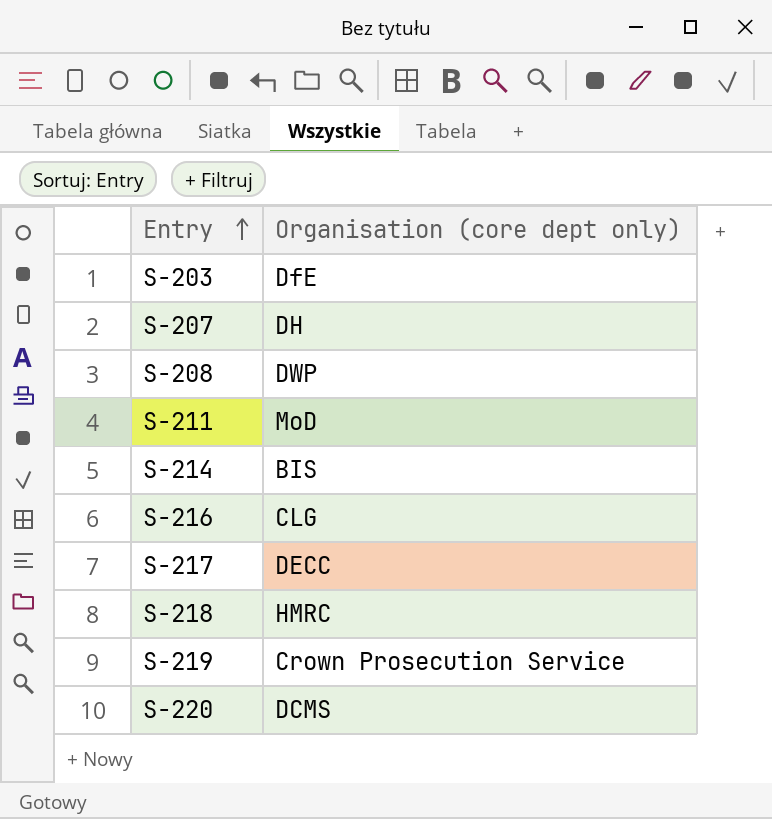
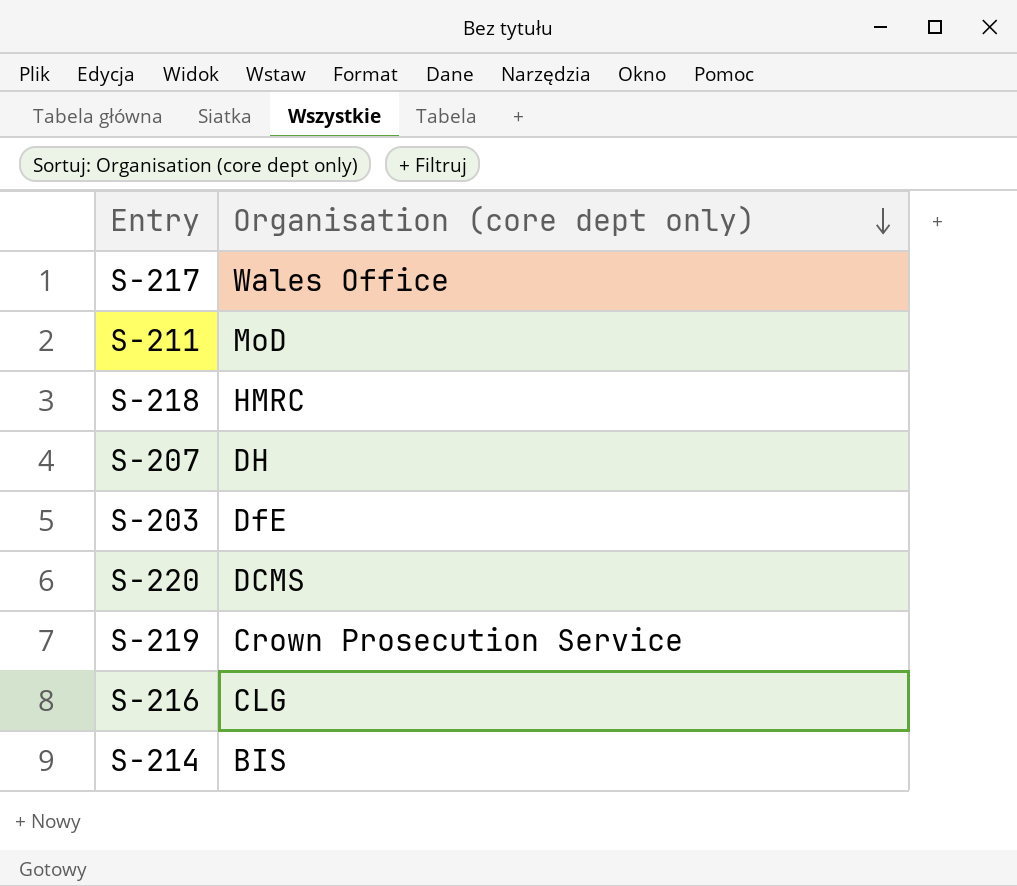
row order: Entry ascending -> Organisation (core dept only) descending
row S-208: DWP -> none
S-217 | Organisation (core dept only): DECC -> Wales Office

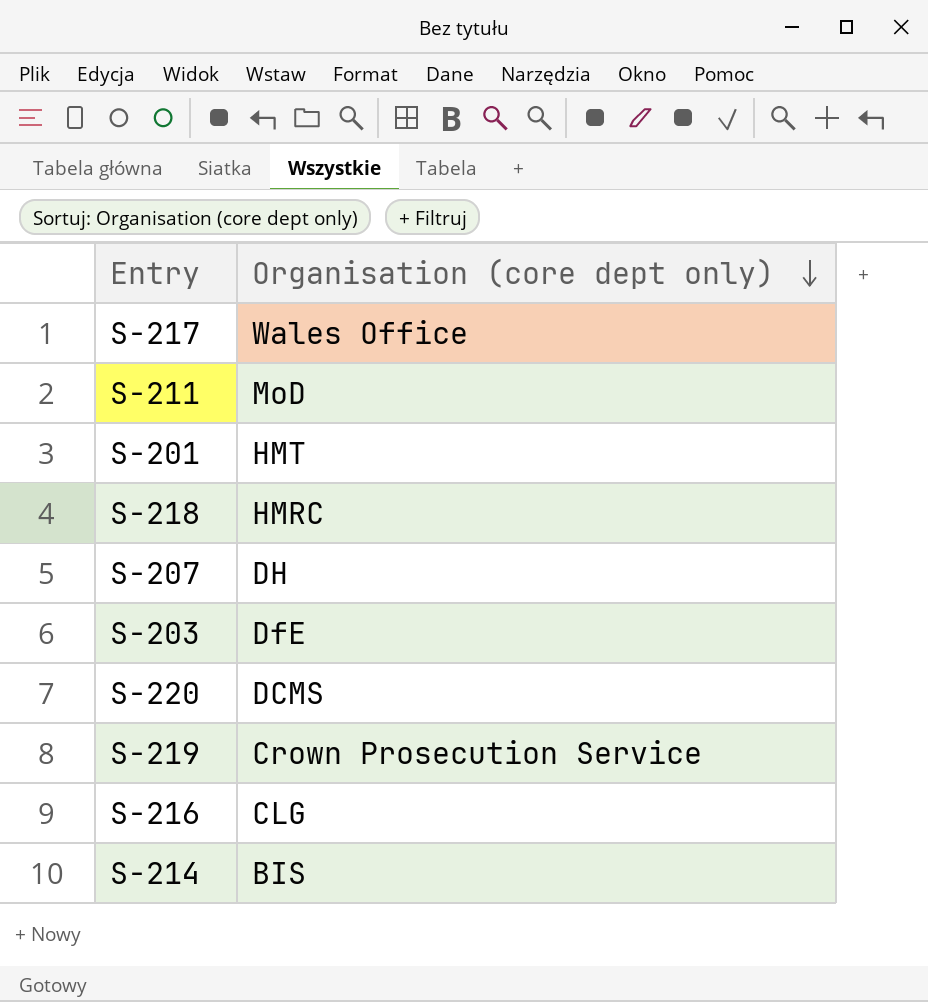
row S-201: none -> HMT

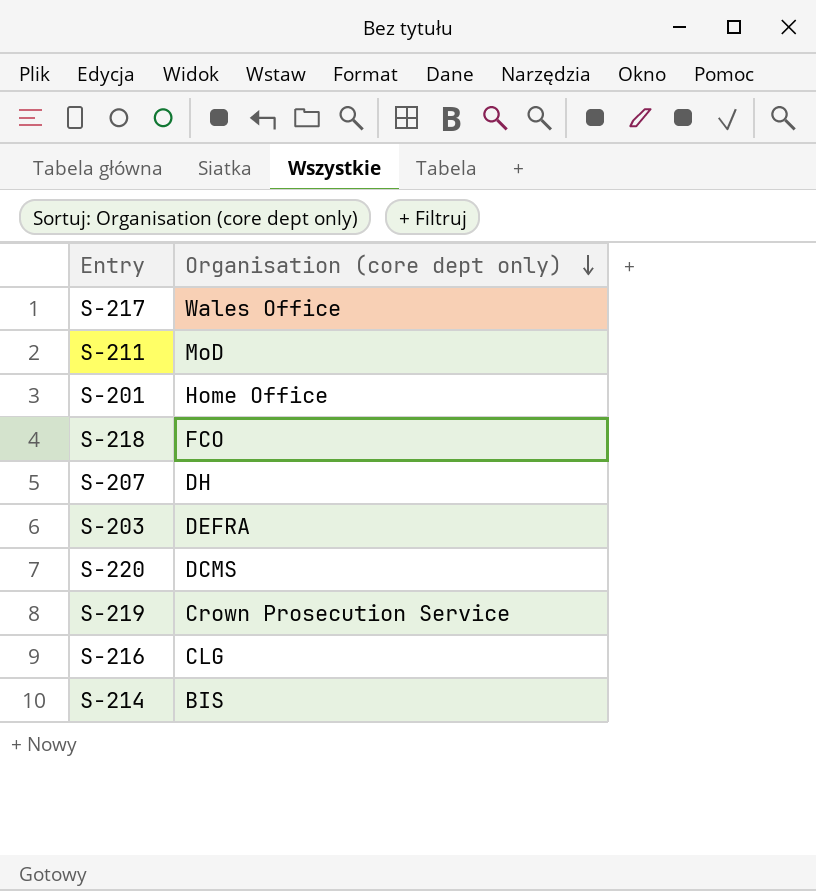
S-201 | Organisation (core dept only): HMT -> Home Office
S-218 | Organisation (core dept only): HMRC -> FCO
S-203 | Organisation (core dept only): DfE -> DEFRA

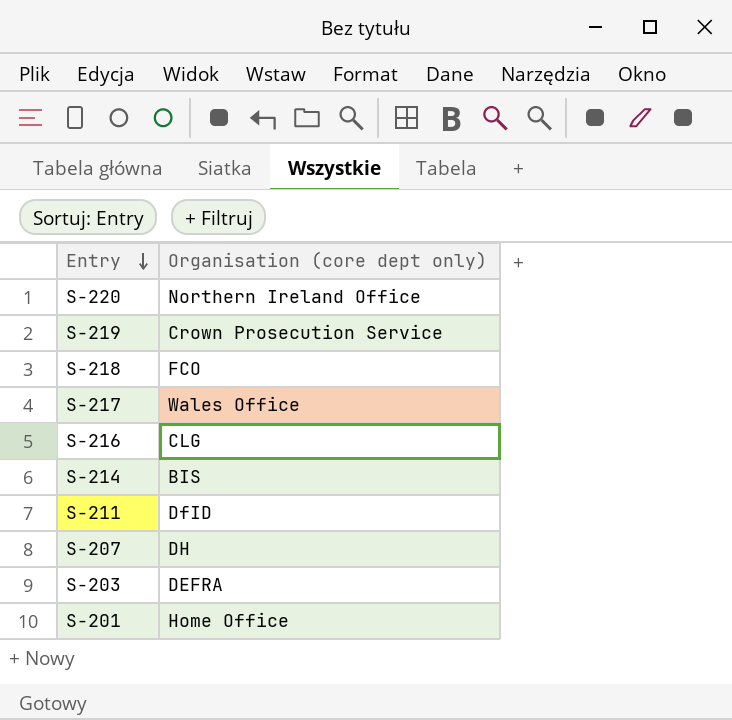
row order: Organisation (core dept only) descending -> Entry descending
S-220 | Organisation (core dept only): DCMS -> Northern Ireland Office
S-211 | Organisation (core dept only): MoD -> DfID

